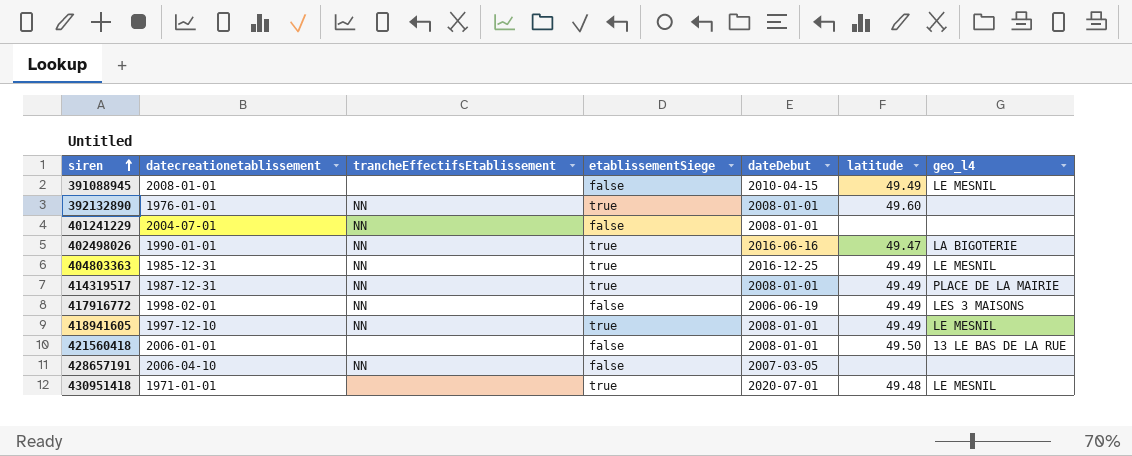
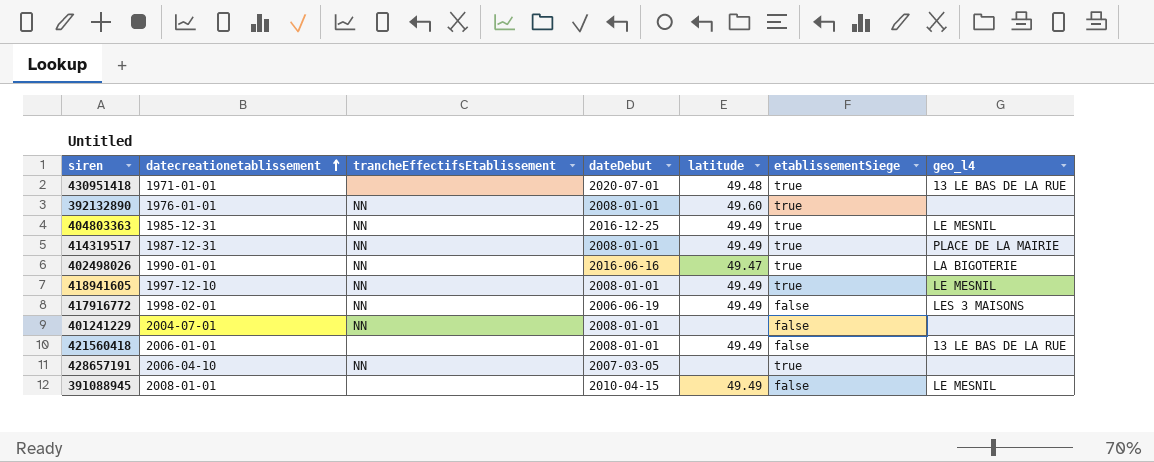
row order: siren ascending -> datecreationetablissement ascending
column etablissementSiege | position: 4 -> 6
430951418 | geo_l4: LE MESNIL -> 13 LE BAS DE LA RUE
421560418 | latitude: 49.50 -> 49.49
428657191 | etablissementSiege: false -> true

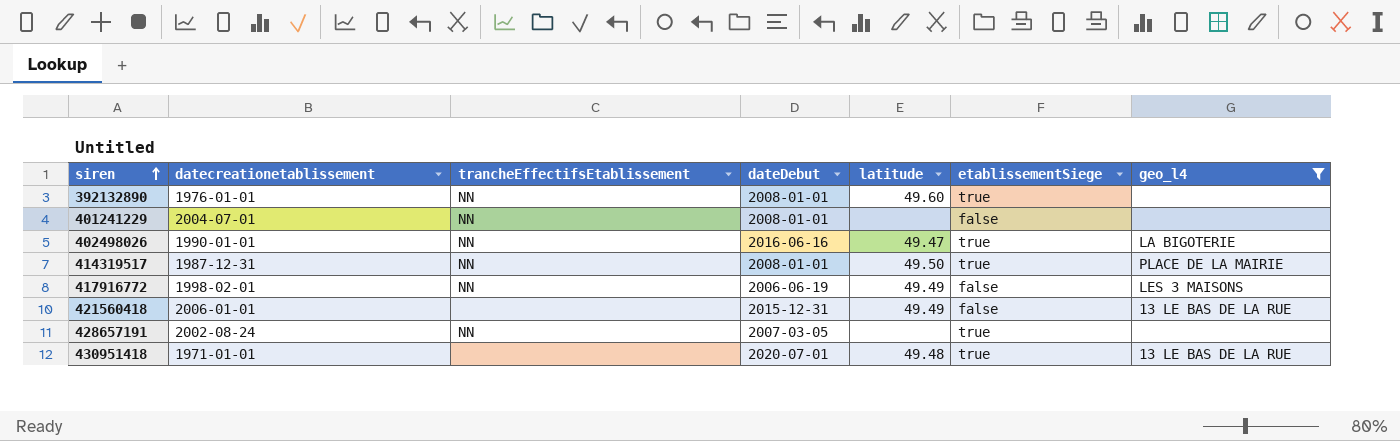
filter: none -> geo_l4 != LE MESNIL
row order: datecreationetablissement ascending -> siren ascending
414319517 | latitude: 49.49 -> 49.50
421560418 | dateDebut: 2008-01-01 -> 2015-12-31
428657191 | datecreationetablissement: 2006-04-10 -> 2002-08-24

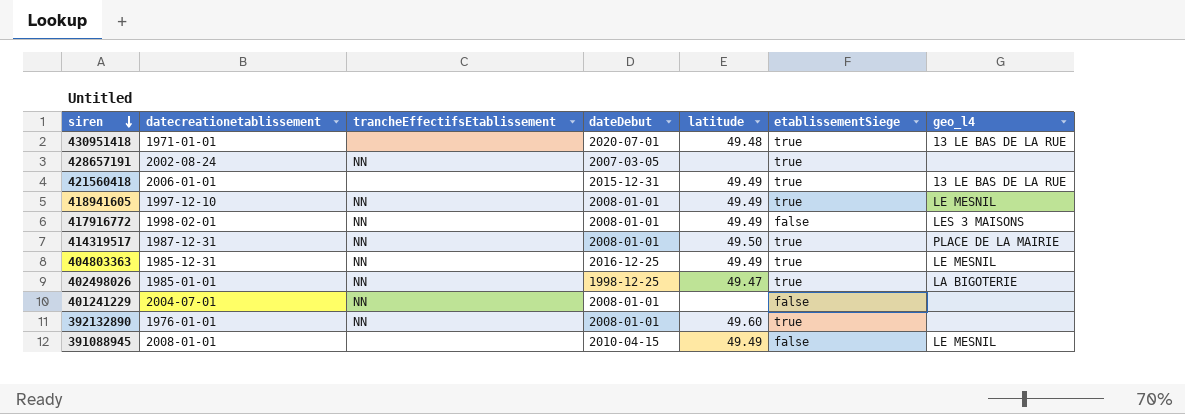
filter: geo_l4 != LE MESNIL -> none
row order: siren ascending -> siren descending
421560418 | etablissementSiege: false -> true
417916772 | dateDebut: 2006-06-19 -> 2008-01-01
402498026 | datecreationetablissement: 1990-01-01 -> 1985-01-01
402498026 | dateDebut: 2016-06-16 -> 1998-12-25

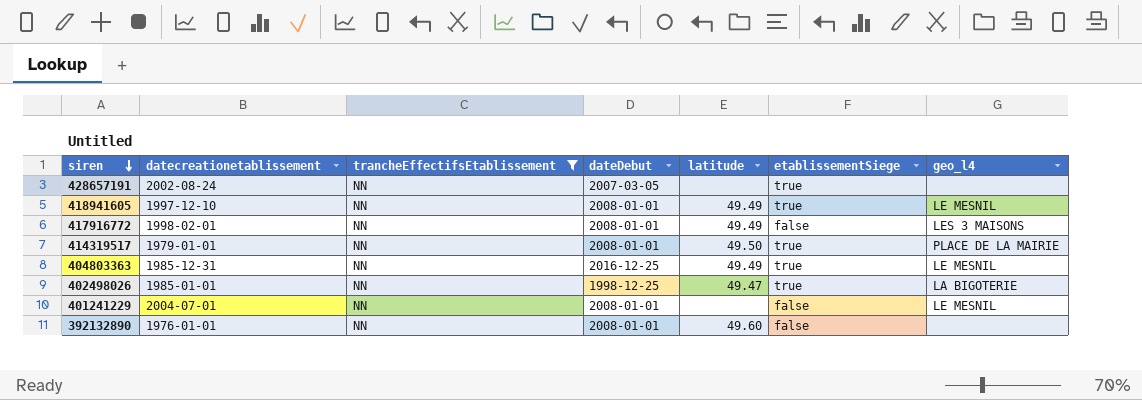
filter: none -> trancheEffectifsEtablissement = NN
414319517 | datecreationetablissement: 1987-12-31 -> 1979-01-01
401241229 | geo_l4: none -> LE MESNIL
392132890 | etablissementSiege: true -> false

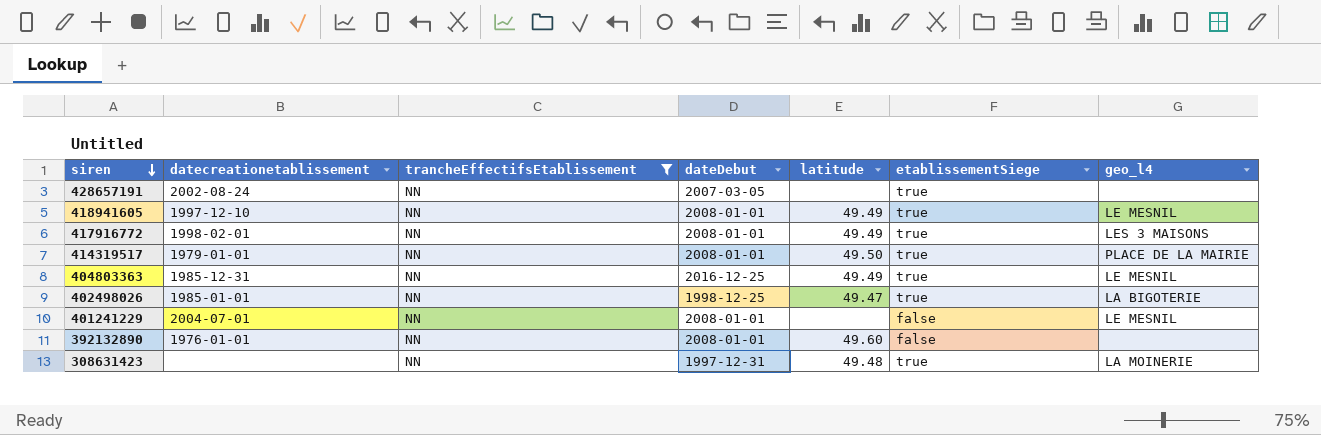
417916772 | etablissementSiege: false -> true
row 308631423: none -> none | NN | 1997-12-31 | 49.48 | true | LA MOINERIE

